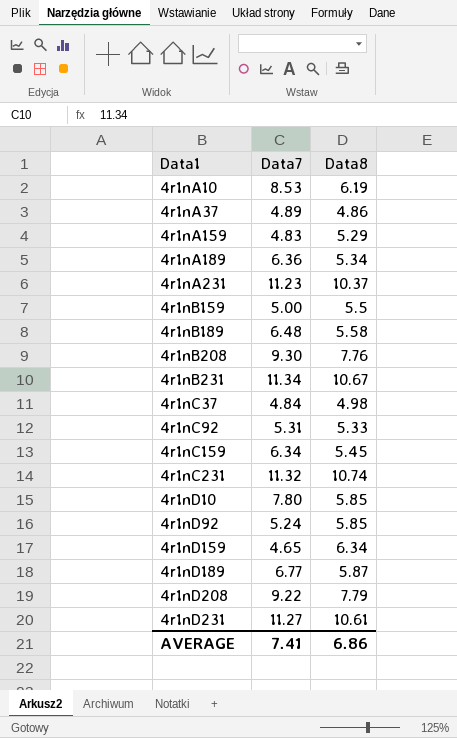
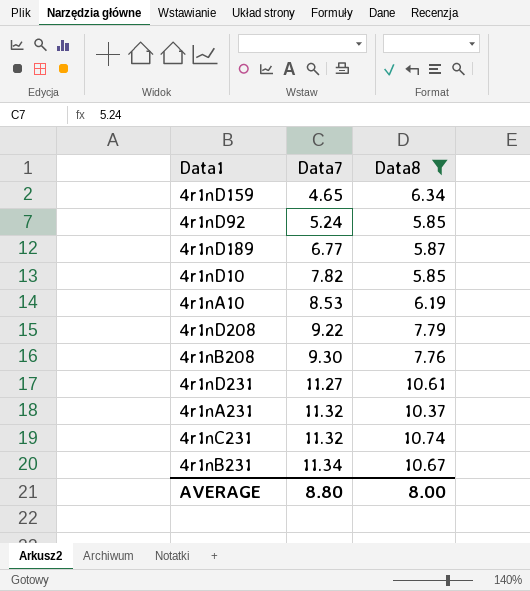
filter: none -> Data8 >= 5.85
row order: Data1 ascending -> Data7 ascending
4r1nD10 | Data7: 7.80 -> 7.82
4r1nA231 | Data7: 11.23 -> 11.32
AVERAGE | Data7: 7.41 -> 8.80
AVERAGE | Data8: 6.86 -> 8.00

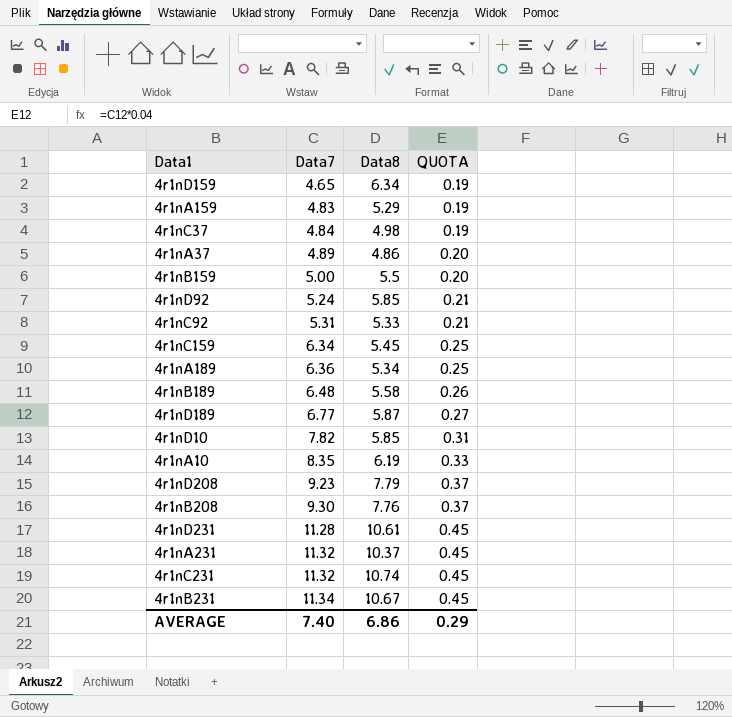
filter: Data8 >= 5.85 -> none
column QUOTA | formula: none -> [Data7] * 0.04
4r1nA10 | Data7: 8.53 -> 8.35
4r1nD208 | Data7: 9.22 -> 9.23
4r1nD231 | Data7: 11.27 -> 11.28
AVERAGE | Data7: 8.80 -> 7.40
AVERAGE | Data8: 8.00 -> 6.86

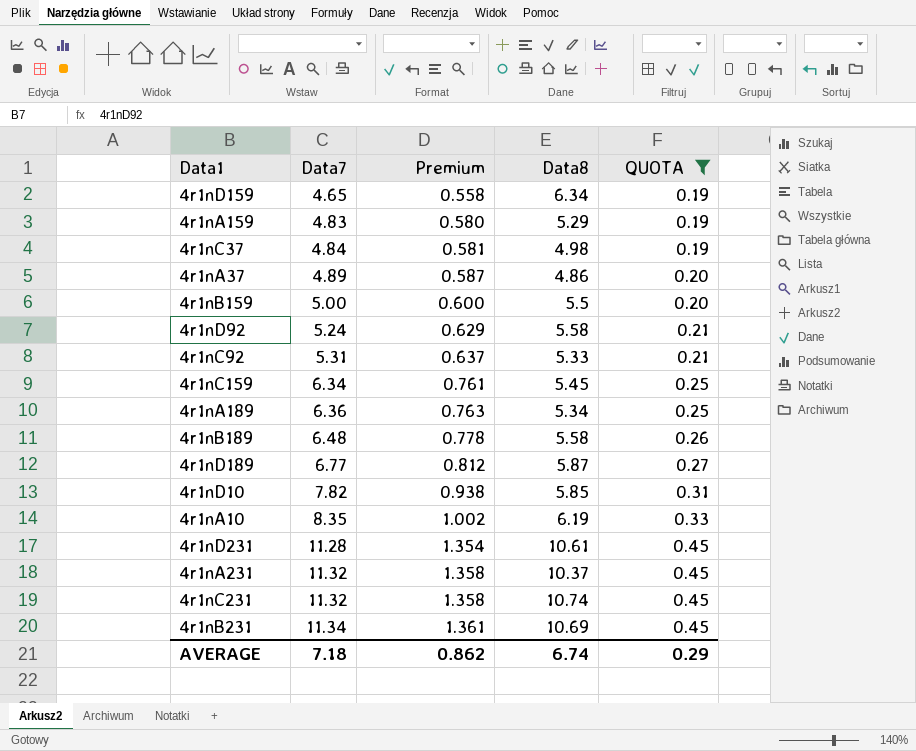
filter: none -> QUOTA != 0.37
column Premium | formula: none -> [Data7] * 0.12
4r1nD92 | Data8: 5.85 -> 5.58
4r1nB231 | Data8: 10.67 -> 10.69
AVERAGE | Data7: 7.40 -> 7.18
AVERAGE | Data8: 6.86 -> 6.74

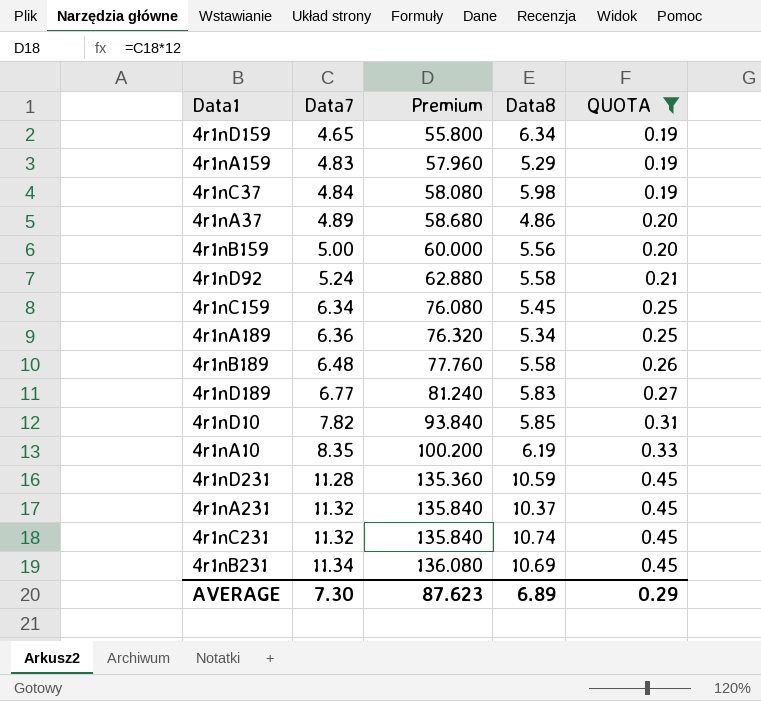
column Premium | formula: [Data7] * 0.12 -> [Data7] * 12
row 4r1nC92: 5.31 | 0.637 | 5.33 | 0.21 -> none
4r1nC37 | Data8: 4.98 -> 5.98
4r1nB159 | Data8: 5.5 -> 5.56
4r1nD189 | Data8: 5.87 -> 5.83
4r1nD231 | Data8: 10.61 -> 10.59
AVERAGE | Data7: 7.18 -> 7.30
AVERAGE | Premium: 0.862 -> 87.623
AVERAGE | Data8: 6.74 -> 6.89

